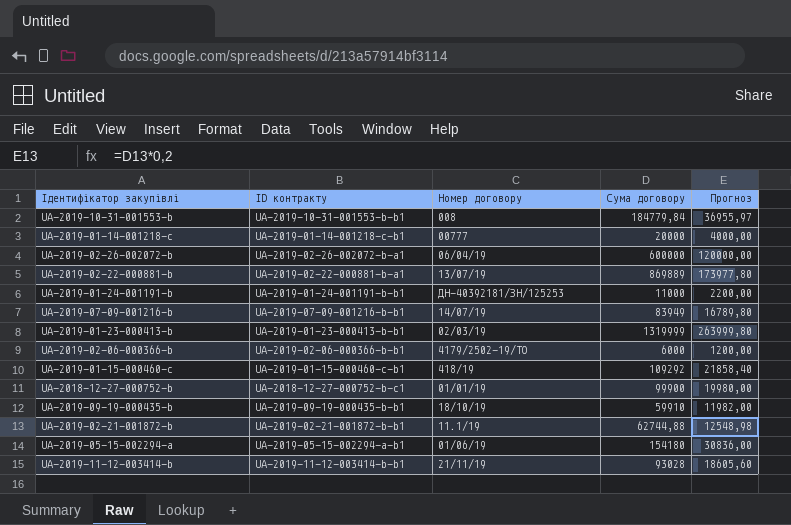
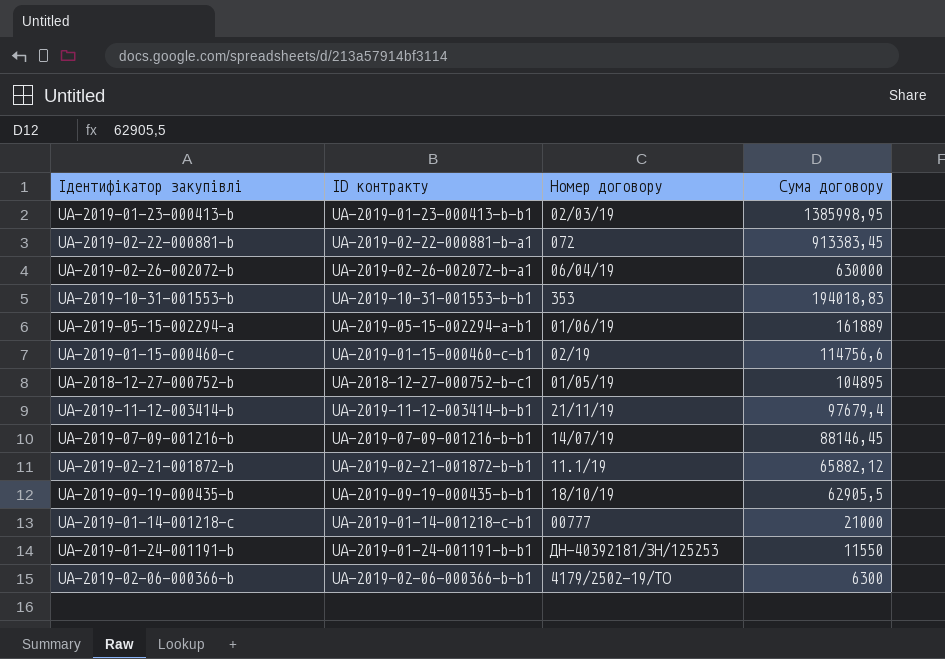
row order: none -> Сума договору descending
column Прогноз | formula: [Сума договору] * 0,2 -> none
UA-2019-01-23-000413-b | Сума договору: 1319999 -> 1385998,95
UA-2019-02-22-000881-b | Номер договору: 13/07/19 -> 072
UA-2019-02-22-000881-b | Сума договору: 869889 -> 913383,45
UA-2019-02-26-002072-b | Сума договору: 600000 -> 630000
UA-2019-10-31-001553-b | Номер договору: 008 -> 353
UA-2019-10-31-001553-b | Сума договору: 184779,84 -> 194018,83
UA-2019-05-15-002294-a | Сума договору: 154180 -> 161889
UA-2019-01-15-000460-c | Номер договору: 418/19 -> 02/19
UA-2019-01-15-000460-c | Сума договору: 109292 -> 114756,6
UA-2018-12-27-000752-b | Номер договору: 01/01/19 -> 01/05/19
UA-2018-12-27-000752-b | Сума договору: 99900 -> 104895
UA-2019-11-12-003414-b | Сума договору: 93028 -> 97679,4
UA-2019-07-09-001216-b | Сума договору: 83949 -> 88146,45
UA-2019-02-21-001872-b | Сума договору: 62744,88 -> 65882,12
UA-2019-09-19-000435-b | Сума договору: 59910 -> 62905,5
UA-2019-01-14-001218-c | Сума договору: 20000 -> 21000
UA-2019-01-24-001191-b | Сума договору: 11000 -> 11550
UA-2019-02-06-000366-b | Сума договору: 6000 -> 6300

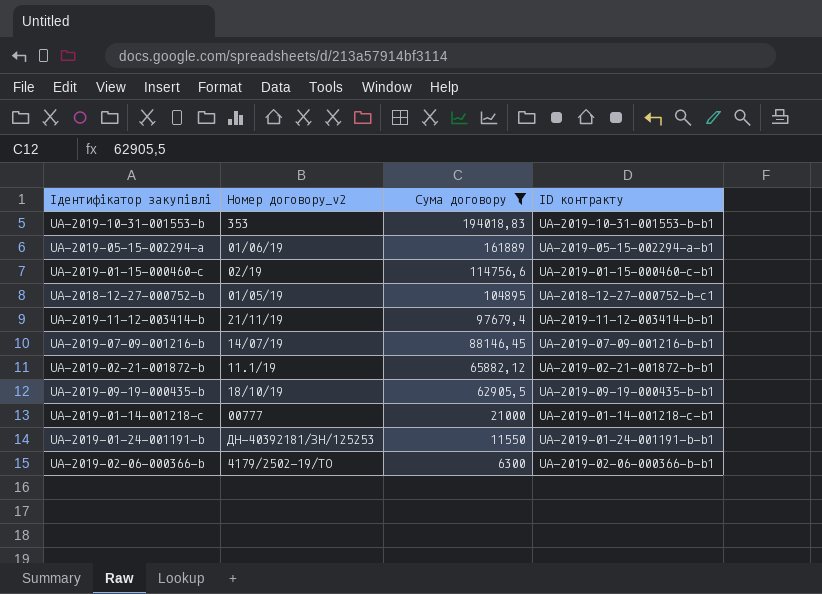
filter: none -> Сума договору <= 194018,83
column name: Номер договору -> Номер договору_v2
column ID контракту | position: 2 -> 4

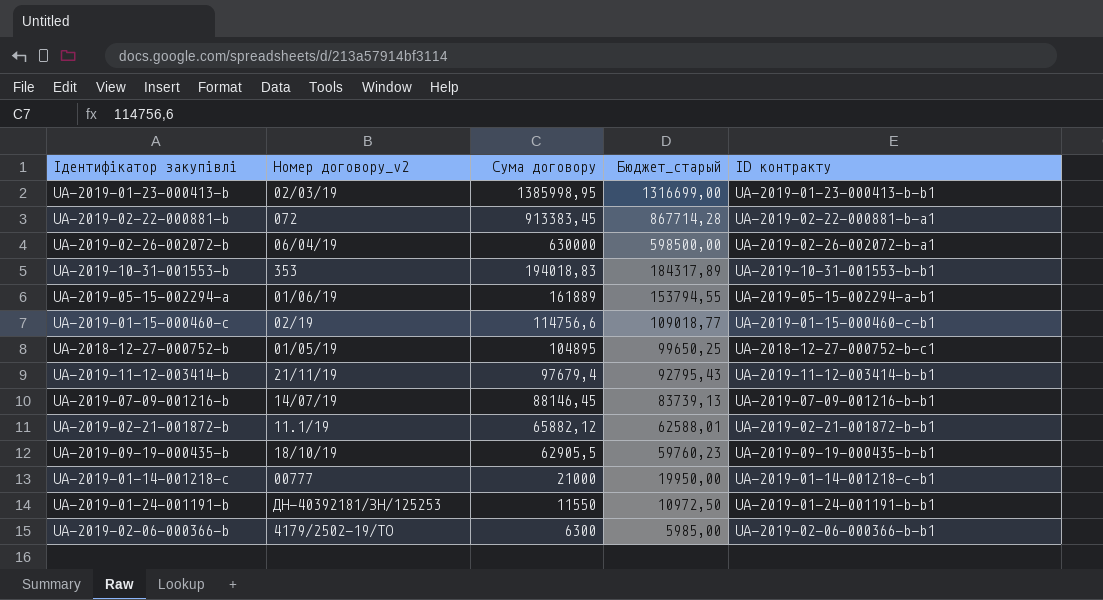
filter: Сума договору <= 194018,83 -> none
column Бюджет_старый | formula: none -> [Сума договору] * 0,95

